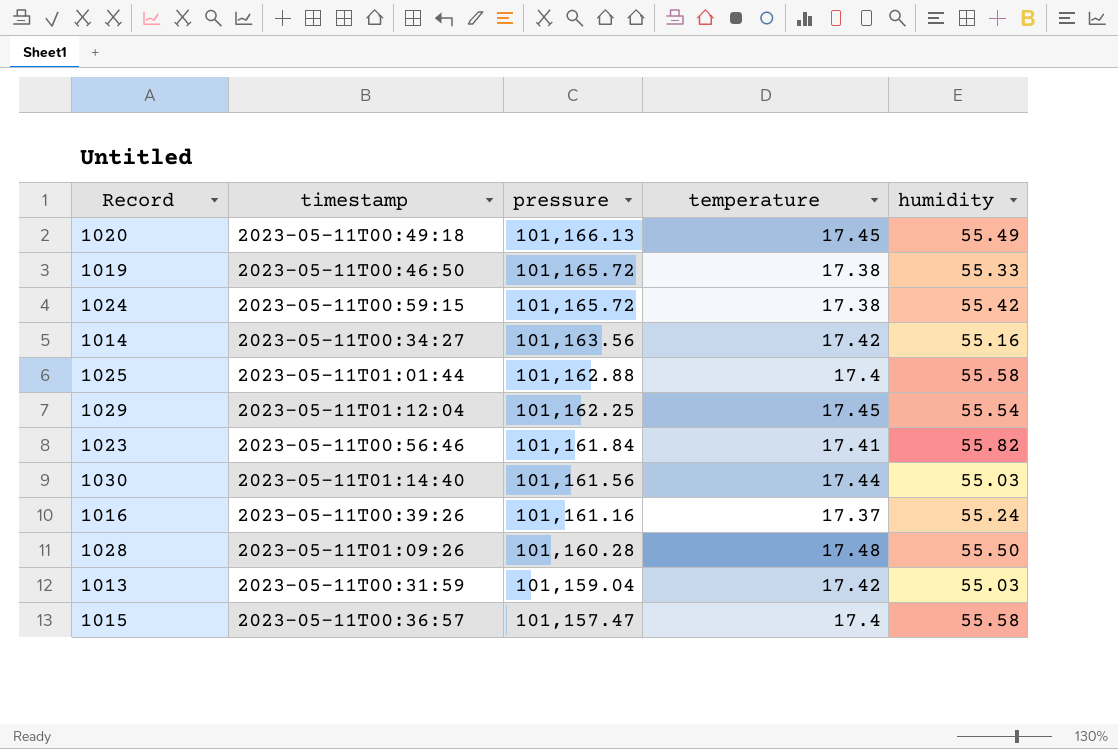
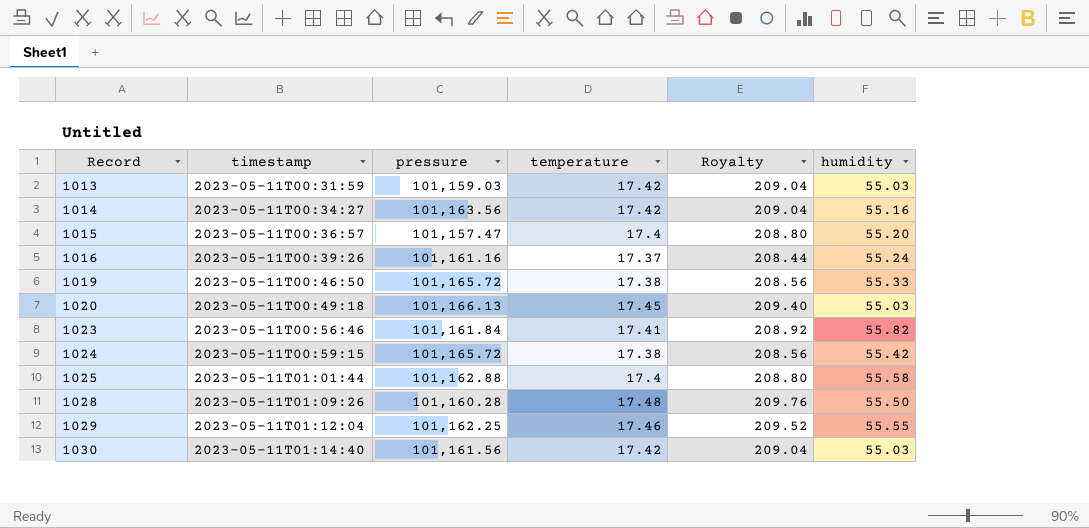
row order: pressure descending -> Record ascending
column Royalty | formula: none -> [temperature] * 12
1013 | pressure: 101,159.04 -> 101,159.03
1015 | humidity: 55.58 -> 55.20
1020 | humidity: 55.49 -> 55.03
1029 | temperature: 17.45 -> 17.46
1029 | humidity: 55.54 -> 55.55
1030 | temperature: 17.44 -> 17.42

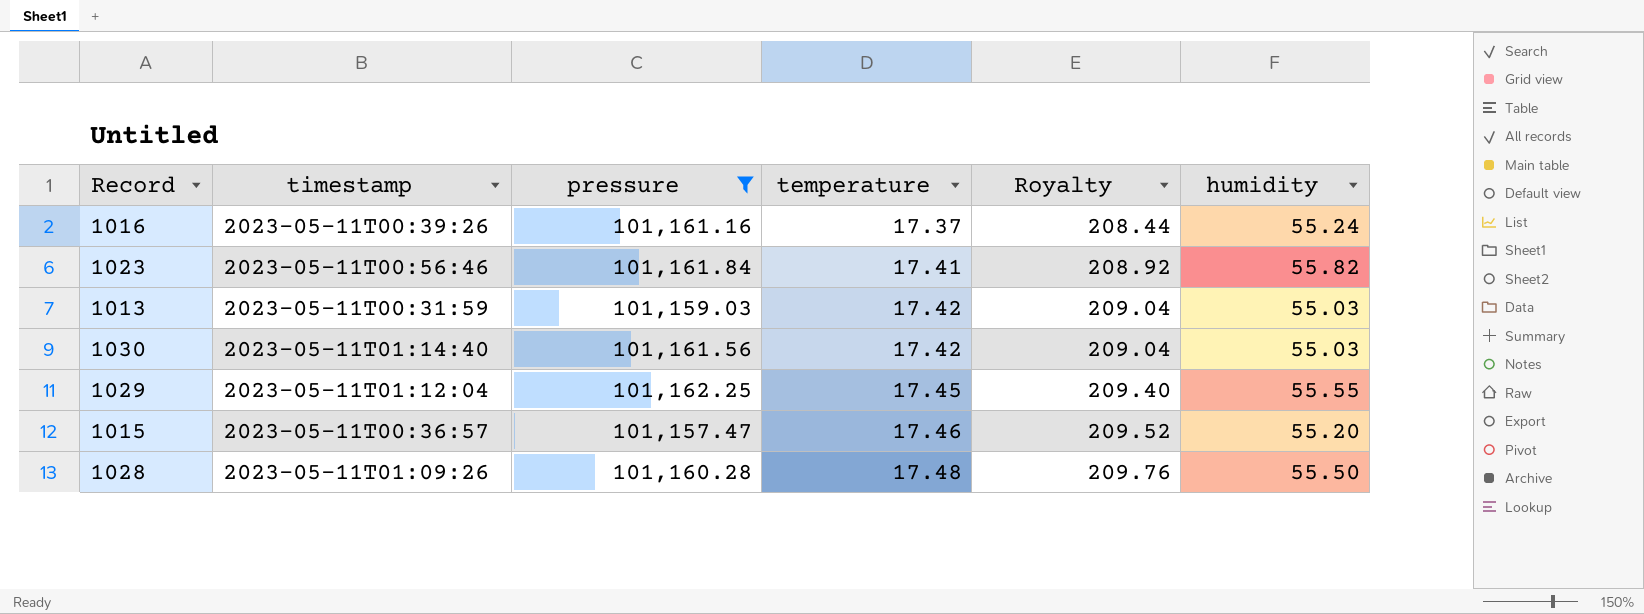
filter: none -> pressure <= 101,162.25
row order: Record ascending -> temperature ascending
1029 | temperature: 17.46 -> 17.45
1029 | Royalty: 209.52 -> 209.40
1015 | temperature: 17.4 -> 17.46
1015 | Royalty: 208.80 -> 209.52

